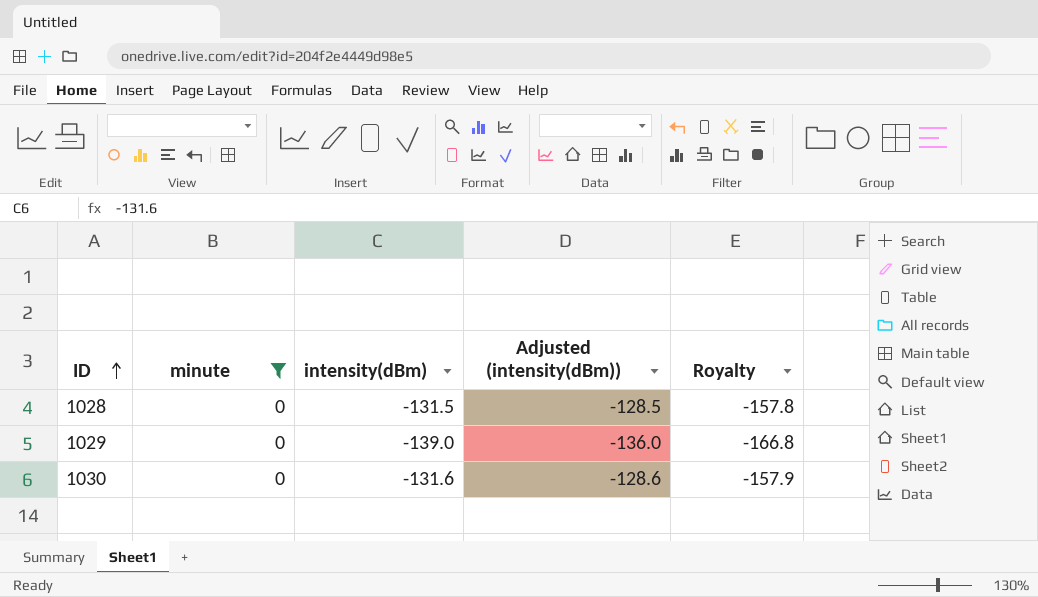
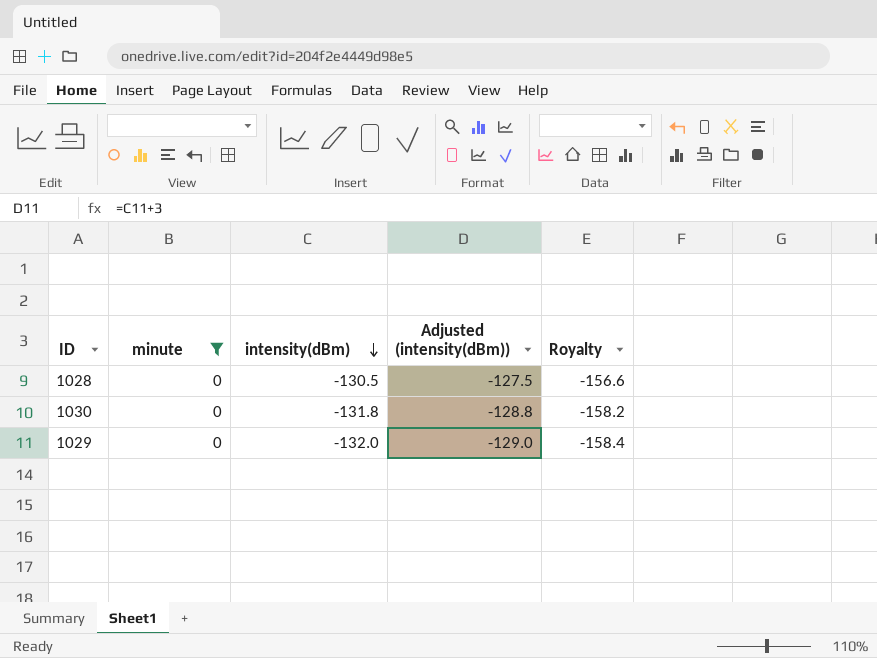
row order: ID ascending -> intensity(dBm) descending
1028 | intensity(dBm): -131.5 -> -130.5
1028 | Adjusted (intensity(dBm)): -128.5 -> -127.5
1028 | Royalty: -157.8 -> -156.6
1030 | intensity(dBm): -131.6 -> -131.8
1030 | Adjusted (intensity(dBm)): -128.6 -> -128.8
1030 | Royalty: -157.9 -> -158.2
1029 | intensity(dBm): -139.0 -> -132.0
1029 | Adjusted (intensity(dBm)): -136.0 -> -129.0
1029 | Royalty: -166.8 -> -158.4

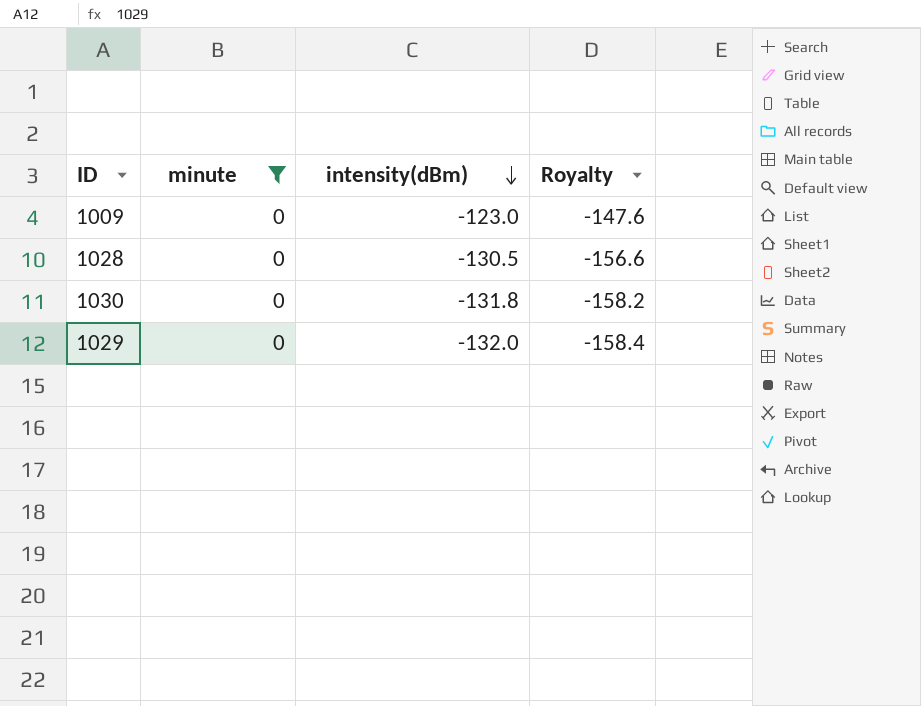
column Adjusted (intensity(dBm)) | formula: [intensity(dBm)] + 3 -> none
row 1009: none -> 0 | -123.0 | -147.6

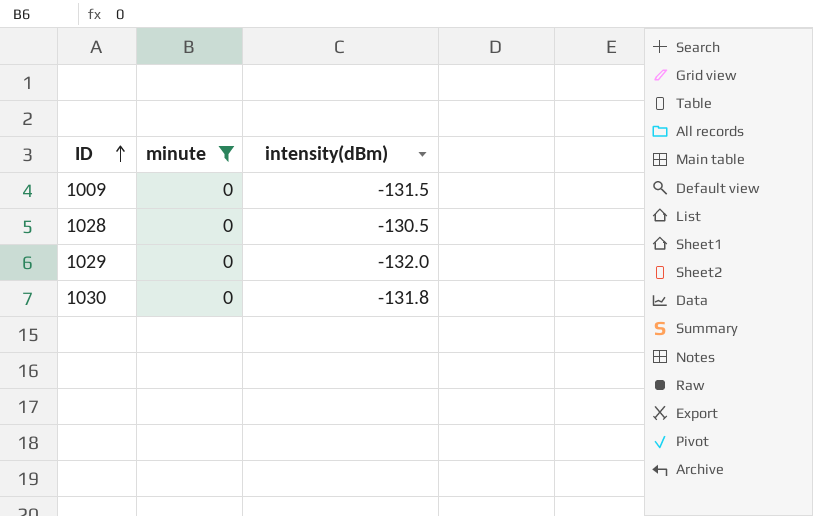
row order: intensity(dBm) descending -> ID ascending
column Royalty | formula: [intensity(dBm)] * 1.2 -> none
1009 | intensity(dBm): -123.0 -> -131.5

